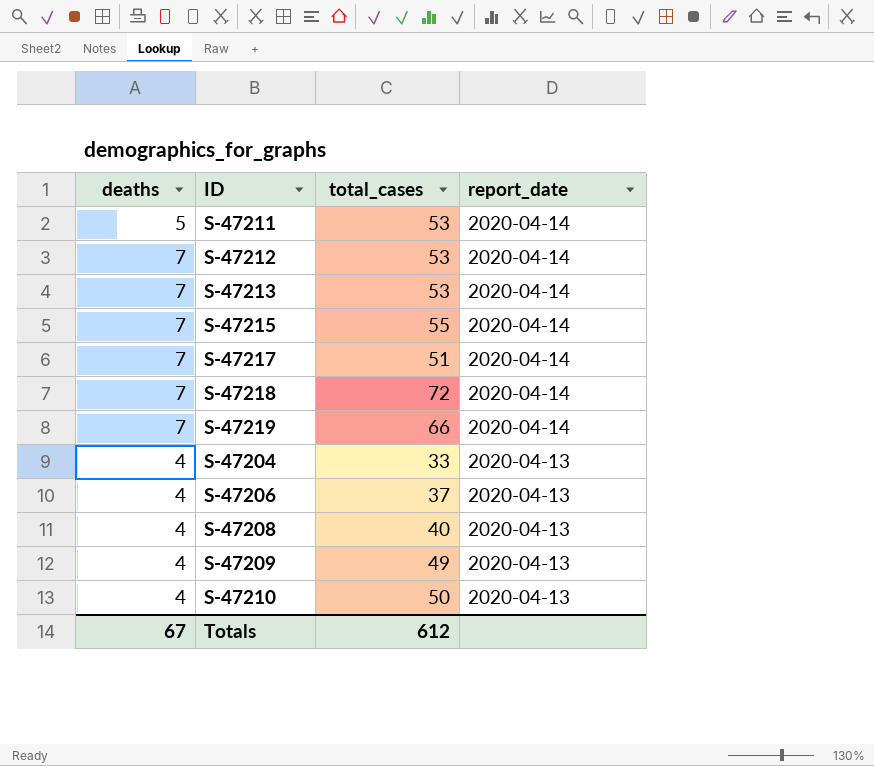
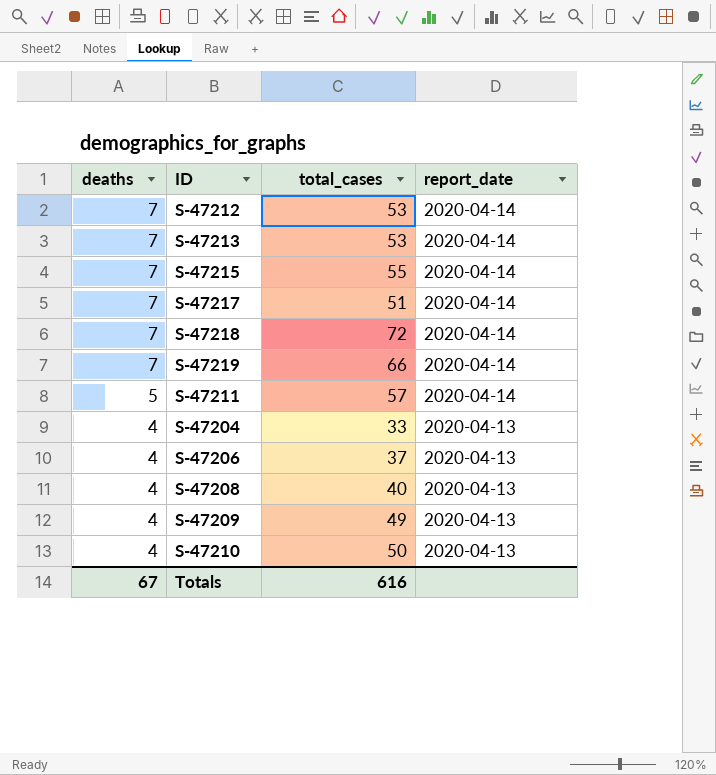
row order: report_date descending -> deaths descending
S-47211 | total_cases: 53 -> 57
Totals | total_cases: 612 -> 616

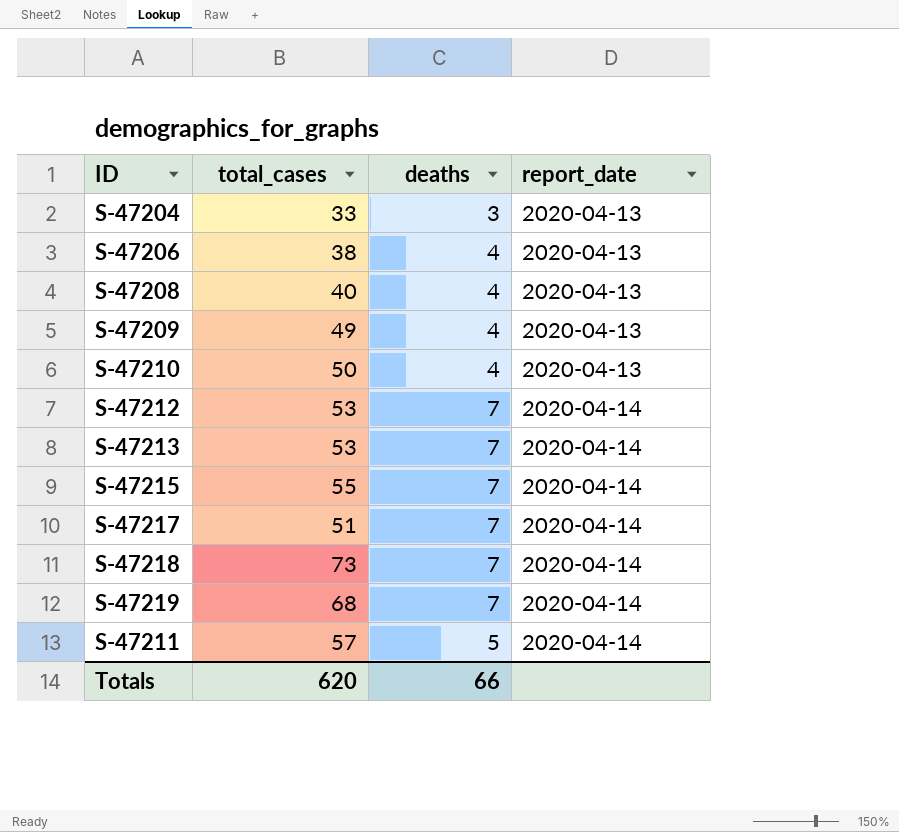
row order: deaths descending -> report_date ascending
column deaths | position: 1 -> 3
S-47204 | deaths: 4 -> 3
S-47206 | total_cases: 37 -> 38
S-47218 | total_cases: 72 -> 73
S-47219 | total_cases: 66 -> 68
Totals | total_cases: 616 -> 620
Totals | deaths: 67 -> 66

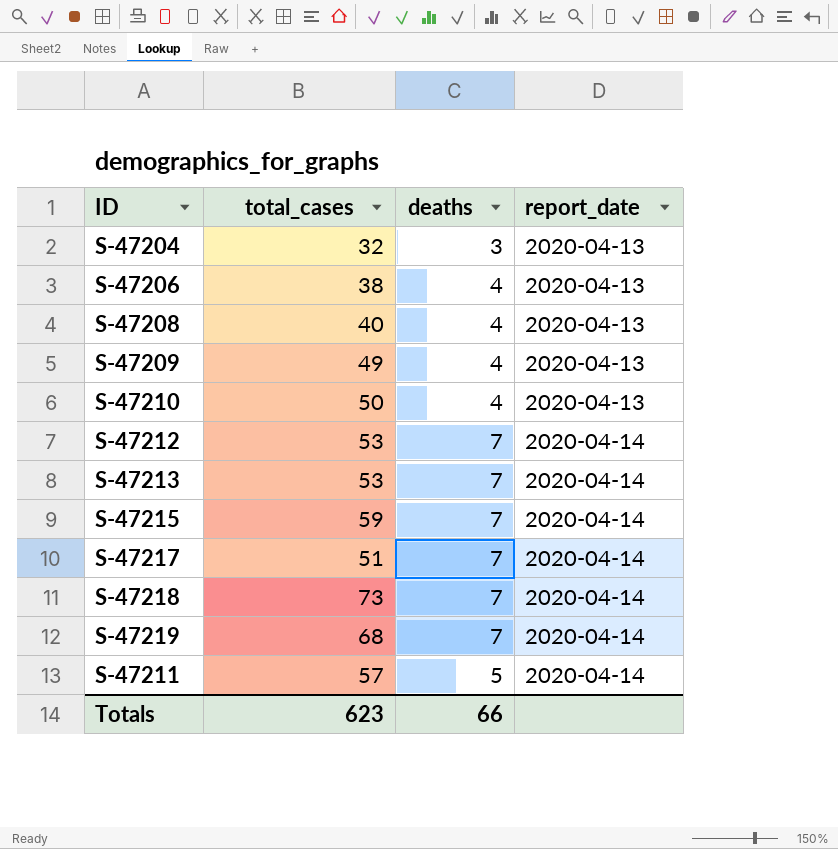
S-47204 | total_cases: 33 -> 32
S-47215 | total_cases: 55 -> 59
Totals | total_cases: 620 -> 623

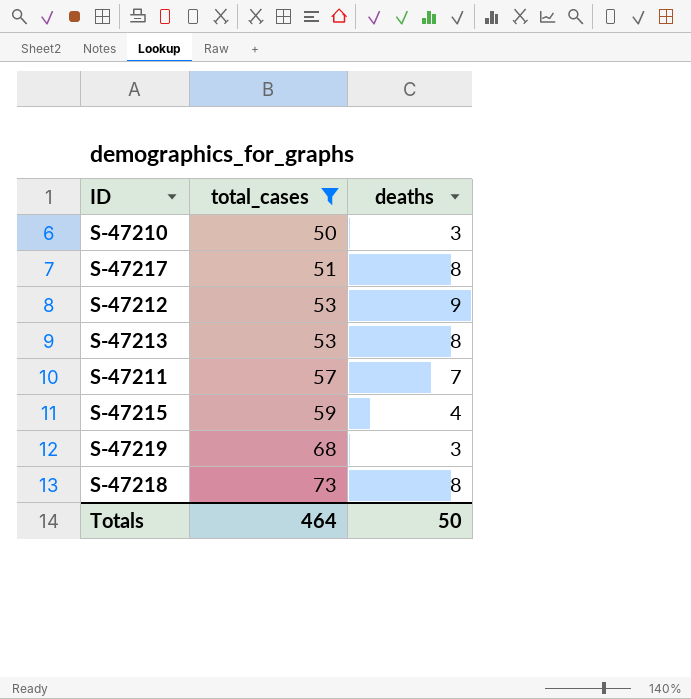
filter: none -> total_cases >= 50
row order: report_date ascending -> total_cases ascending
column report_date | position: 4 -> none
S-47210 | deaths: 4 -> 3
S-47217 | deaths: 7 -> 8
S-47212 | deaths: 7 -> 9
S-47213 | deaths: 7 -> 8
S-47211 | deaths: 5 -> 7
S-47215 | deaths: 7 -> 4
S-47219 | deaths: 7 -> 3
S-47218 | deaths: 7 -> 8
Totals | total_cases: 623 -> 464
Totals | deaths: 66 -> 50

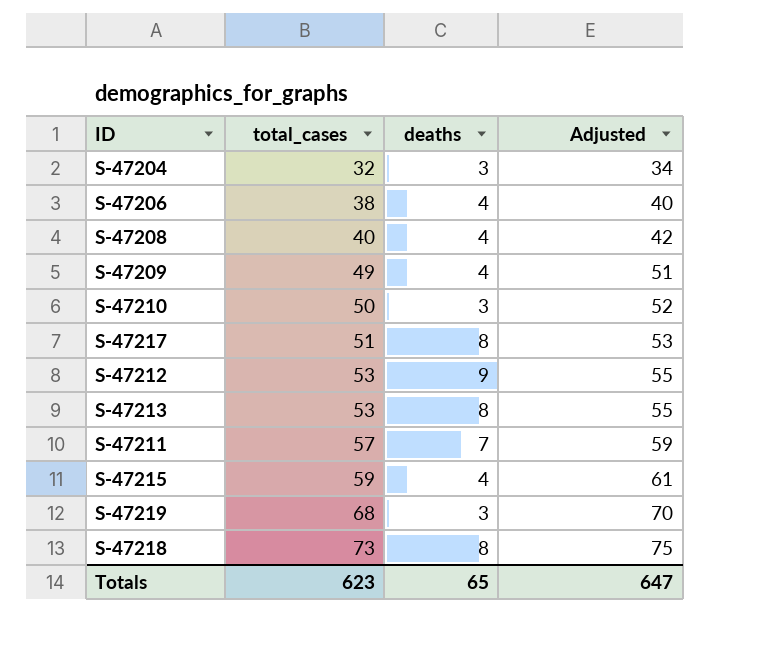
filter: total_cases >= 50 -> none
column Adjusted | formula: none -> [total_cases] + 2
Totals | total_cases: 464 -> 623
Totals | deaths: 50 -> 65

